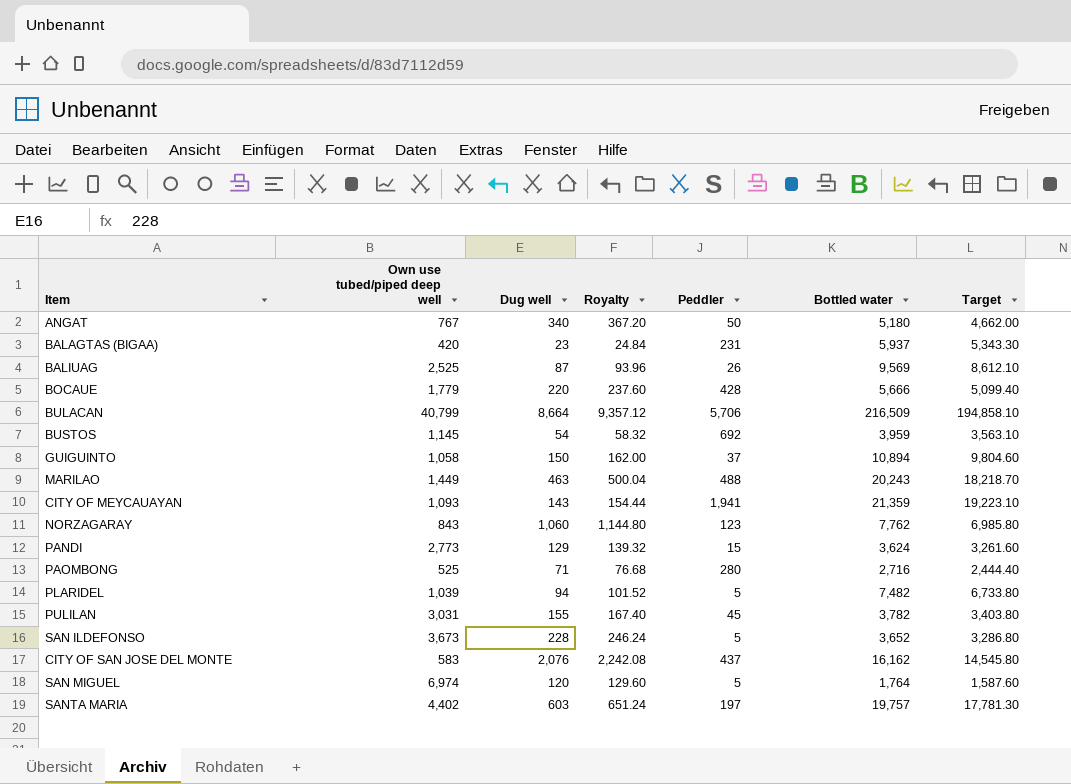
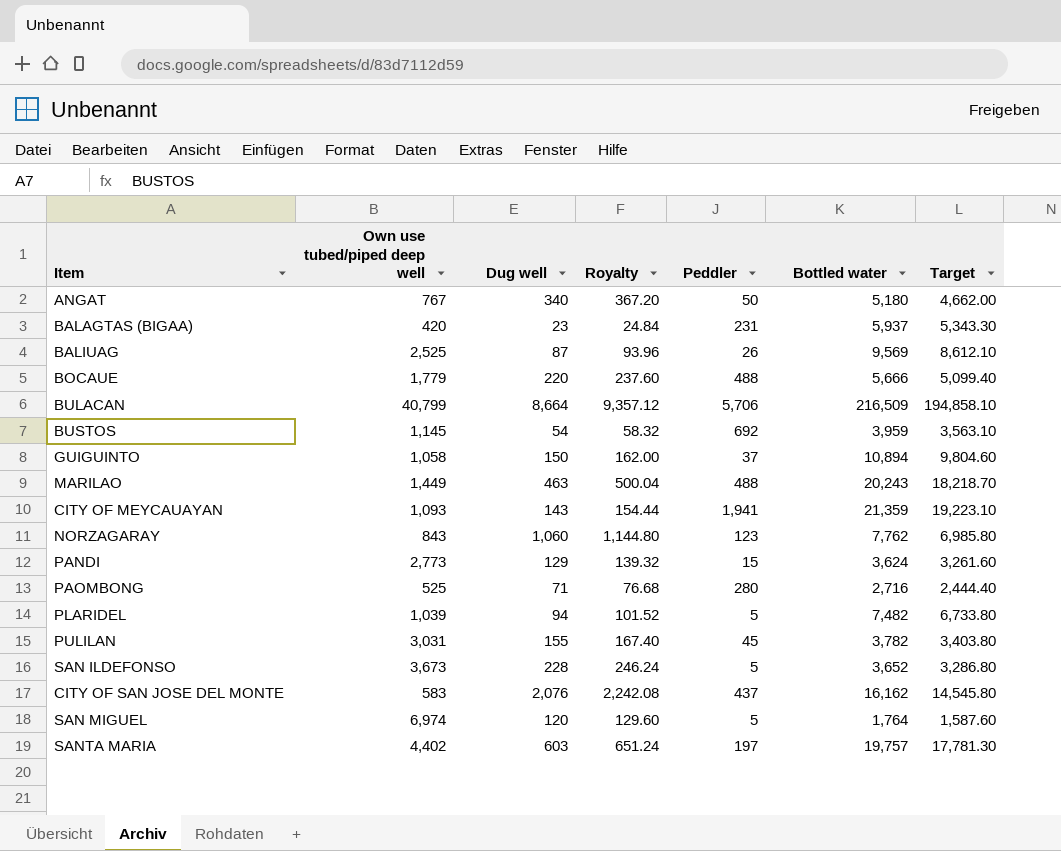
BOCAUE | Peddler: 428 -> 488

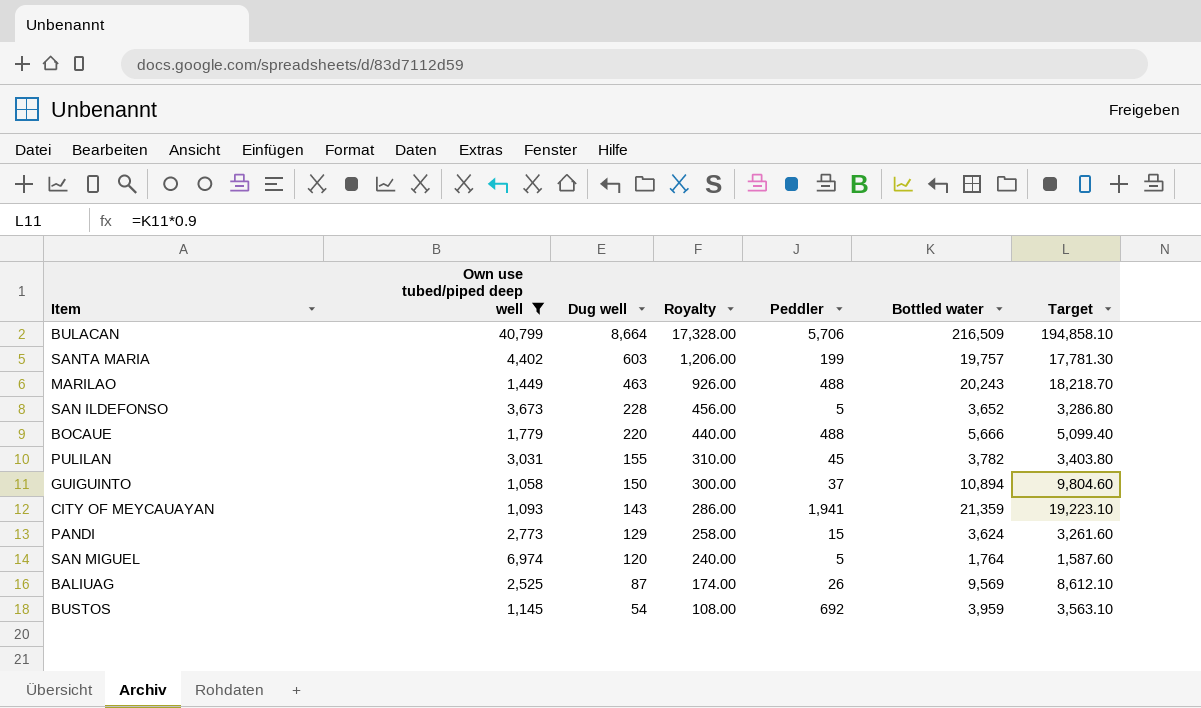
filter: none -> Own use tubed/piped deep well >= 1,058
row order: none -> Dug well descending
column Royalty | formula: [Dug well] * 1.08 -> [Dug well] * 2
SANTA MARIA | Peddler: 197 -> 199

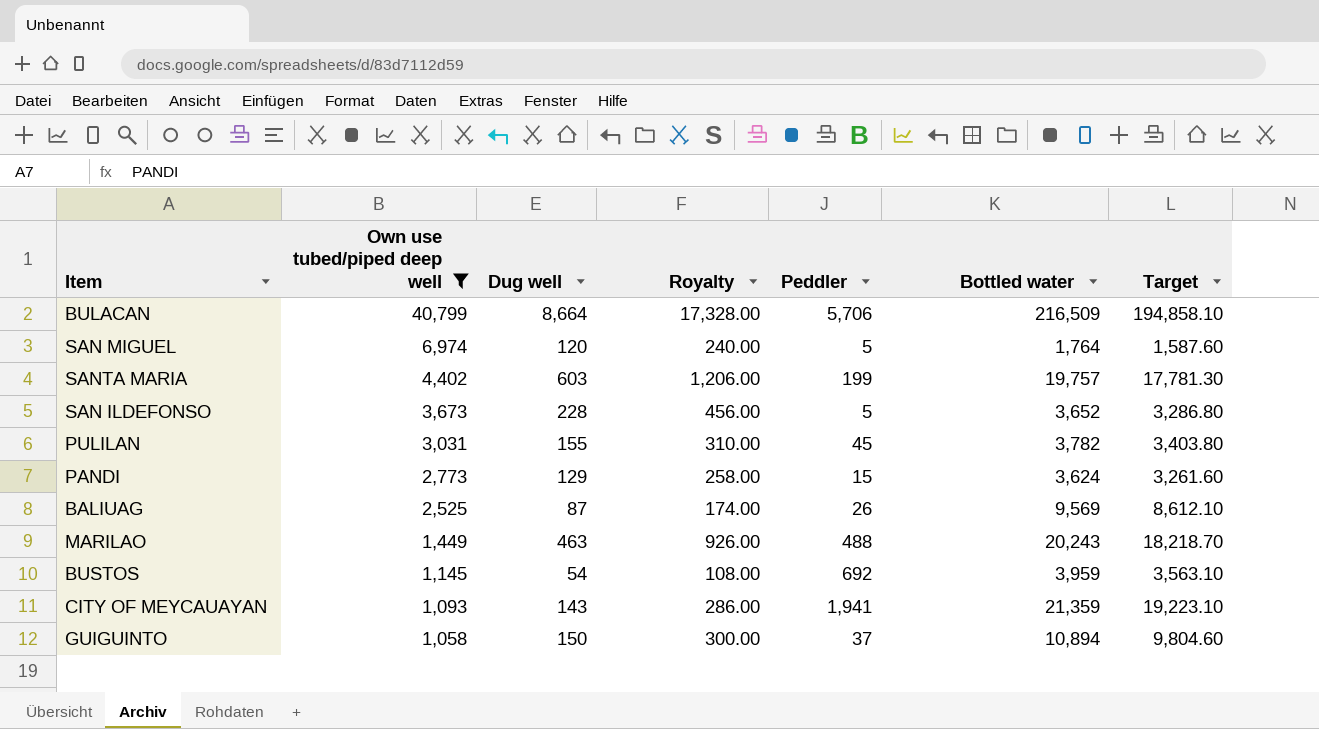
row order: Dug well descending -> Own use tubed/piped deep well descending
row BOCAUE: 1,779 | 220 | 440.00 | 488 | 5,666 | 5,099.40 -> none

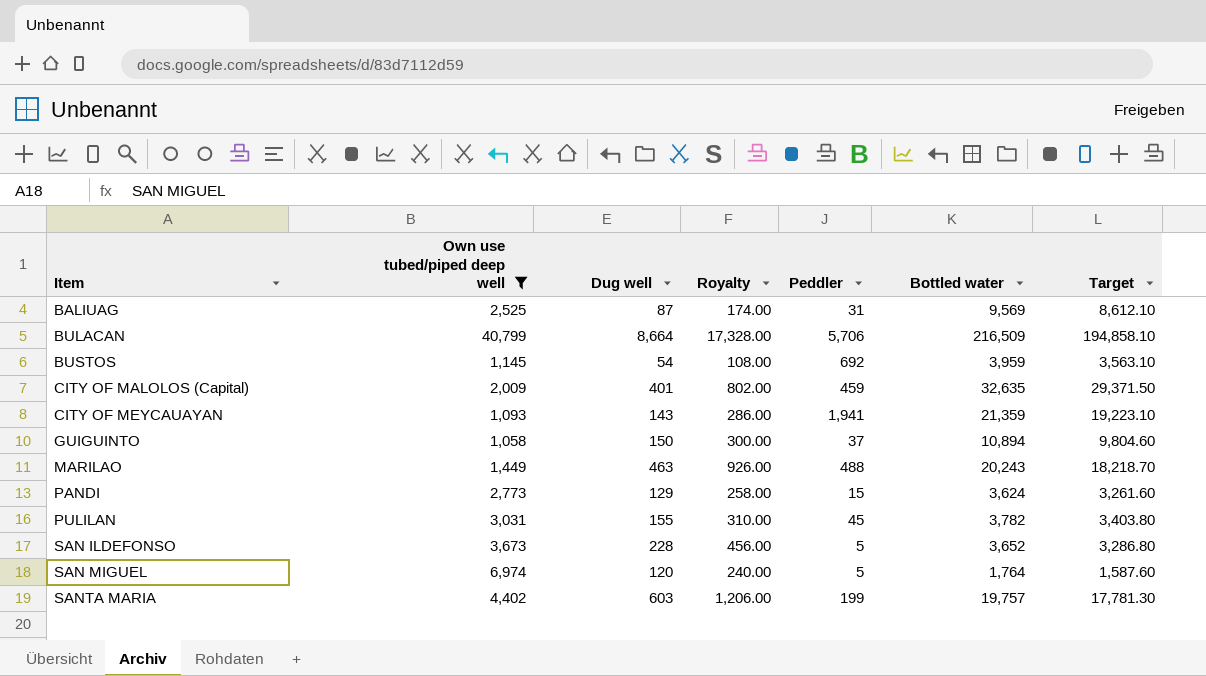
row order: Own use tubed/piped deep well descending -> Item ascending
BALIUAG | Peddler: 26 -> 31
row CITY OF MALOLOS (Capital): none -> 2,009 | 401 | 802.00 | 459 | 32,635 | 29,371.50

